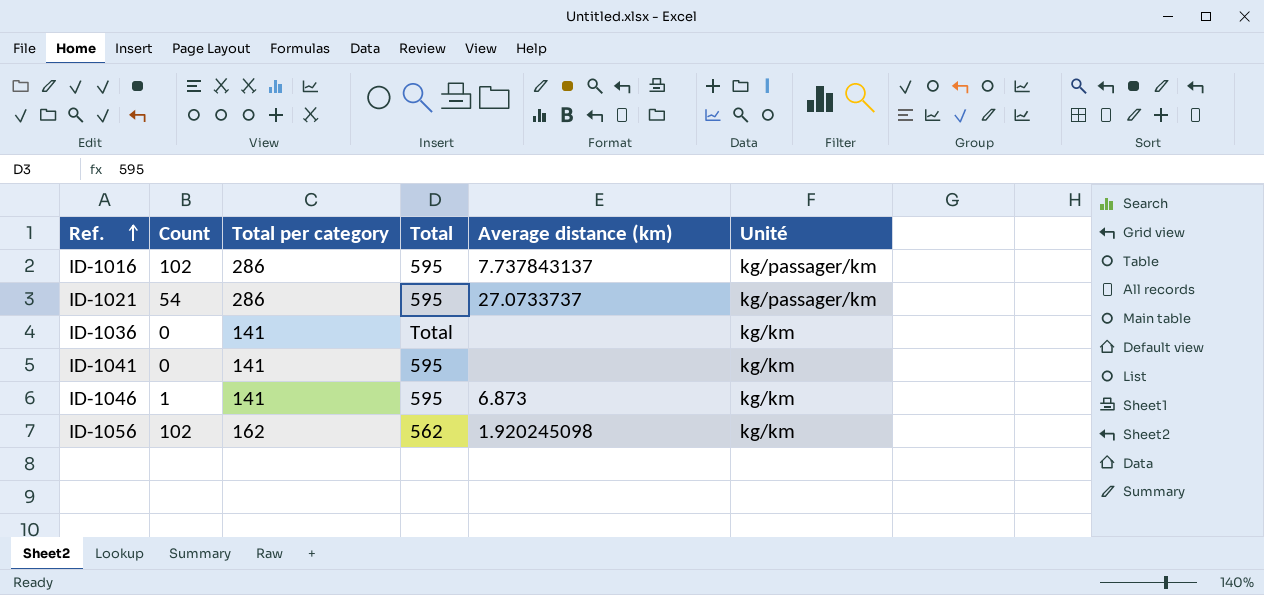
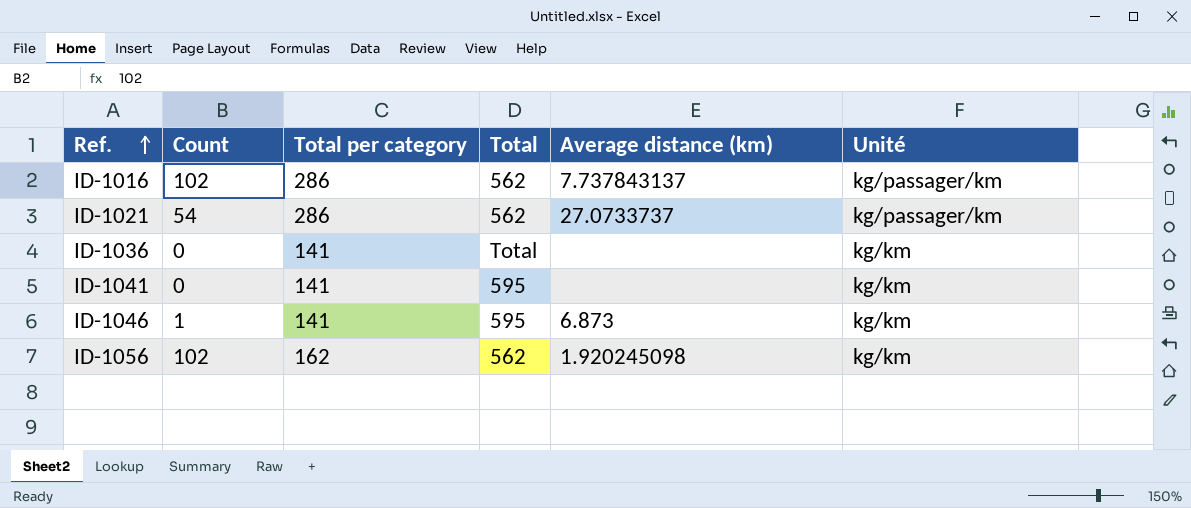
ID-1016 | Total: 595 -> 562
ID-1021 | Total: 595 -> 562

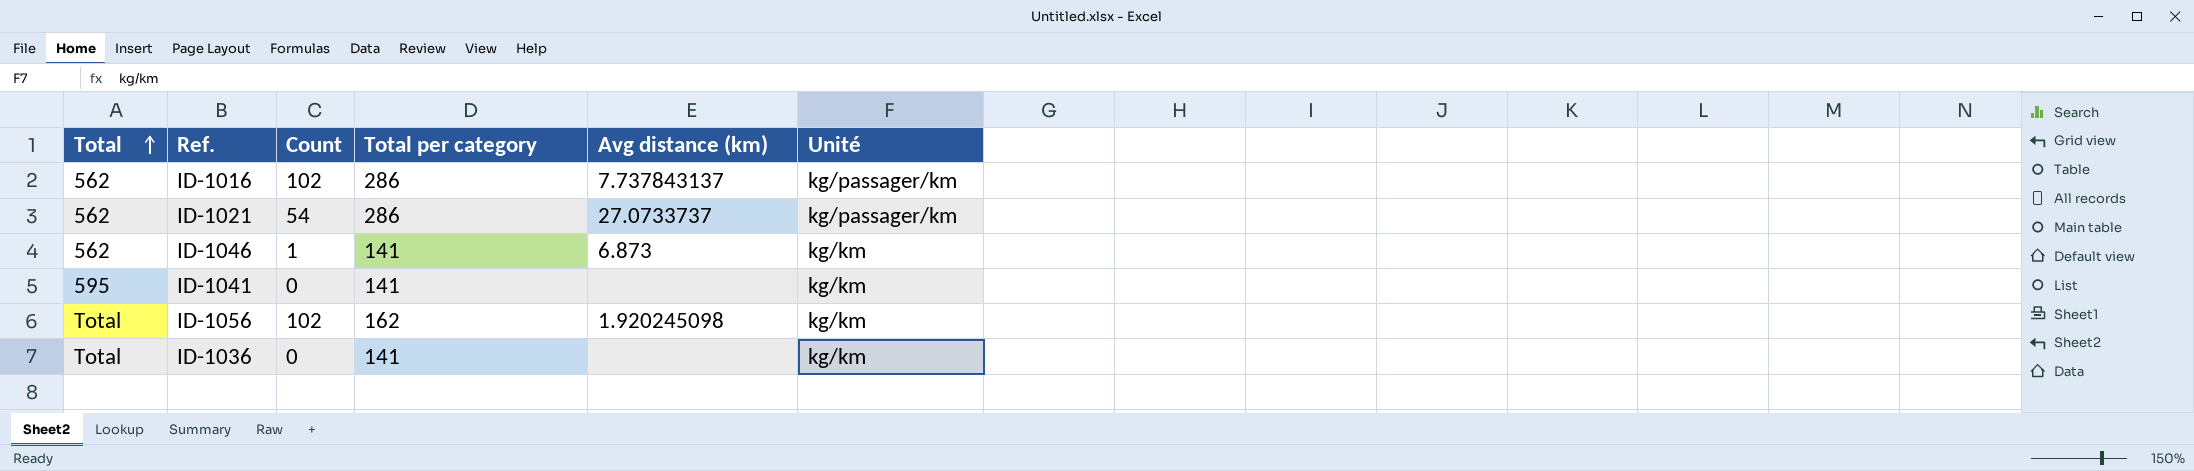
row order: Ref. ascending -> Total ascending
column Total | position: 4 -> 1
column name: Average distance (km) -> Avg distance (km)
ID-1046 | Total: 595 -> 562
ID-1056 | Total: 562 -> Total

